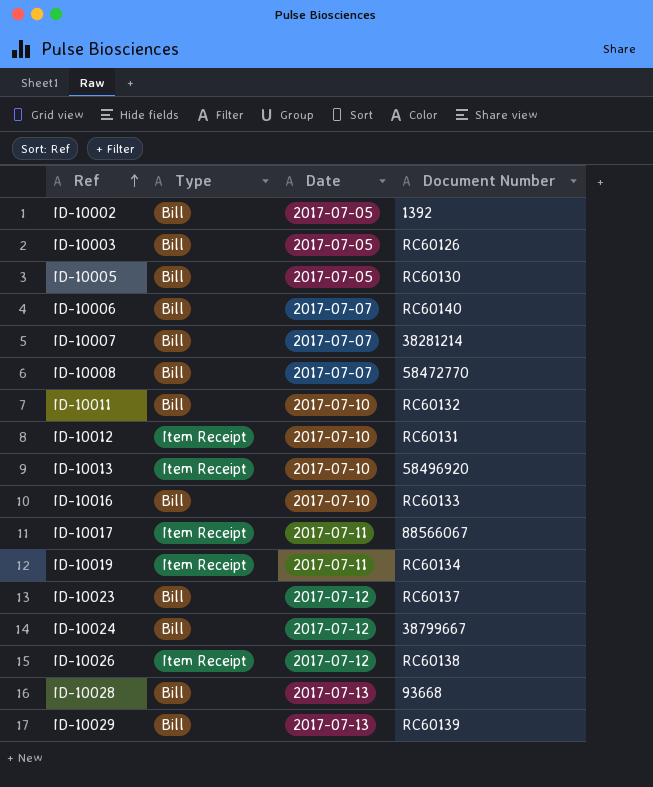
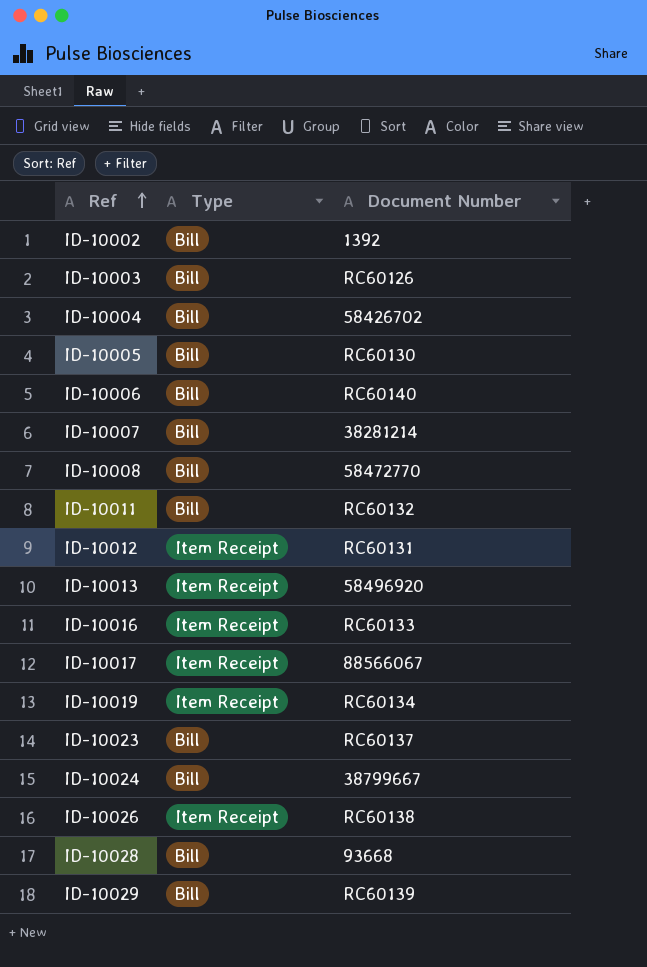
column Date | position: 3 -> none
row ID-10004: none -> Bill | 58426702
ID-10016 | Type: Bill -> Item Receipt

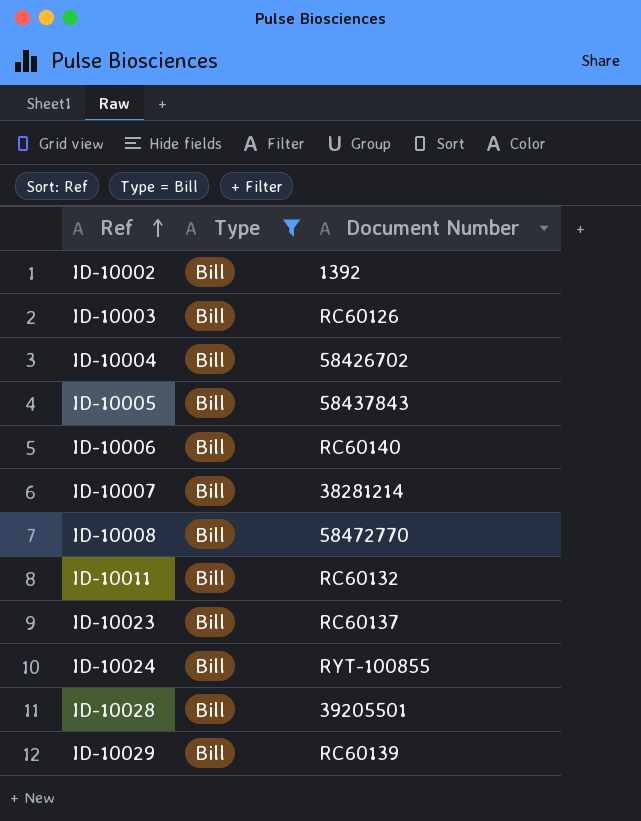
filter: none -> Type = Bill
ID-10005 | Document Number: RC60130 -> 58437843
ID-10024 | Document Number: 38799667 -> RYT-100855
ID-10028 | Document Number: 93668 -> 39205501

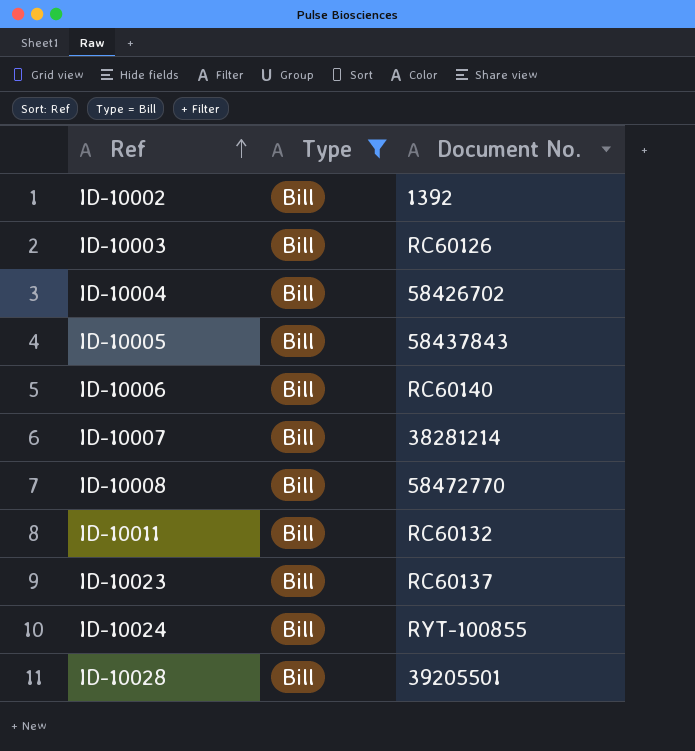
column name: Document Number -> Document No.
row ID-10029: Bill | RC60139 -> none

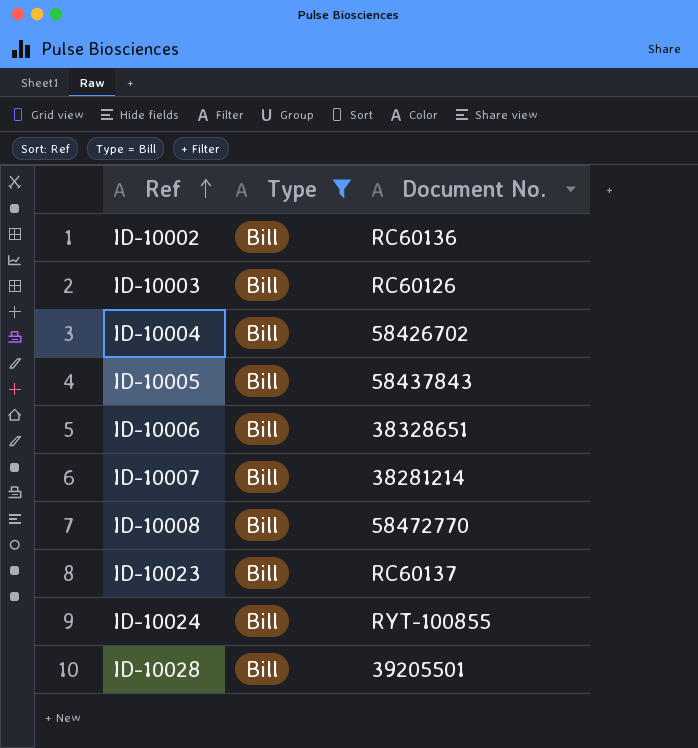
row ID-10011: Bill | RC60132 -> none
ID-10002 | Document No.: 1392 -> RC60136
ID-10006 | Document No.: RC60140 -> 38328651

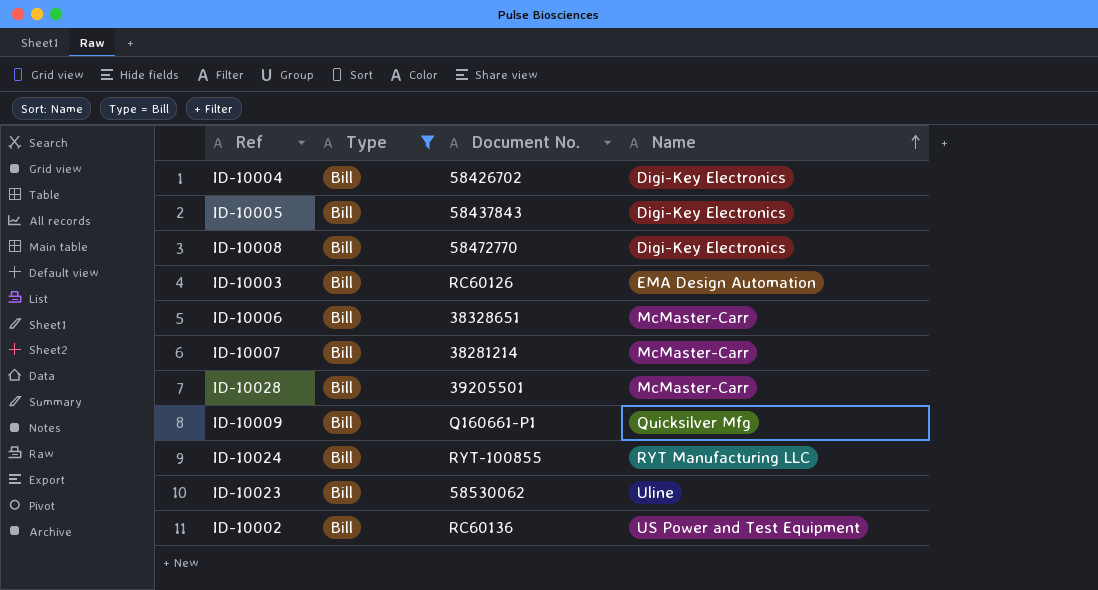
row order: Ref ascending -> Name ascending
column Name | position: none -> 4
row ID-10009: none -> Bill | Q160661-P1 | Quicksilver Mfg
ID-10023 | Document No.: RC60137 -> 58530062

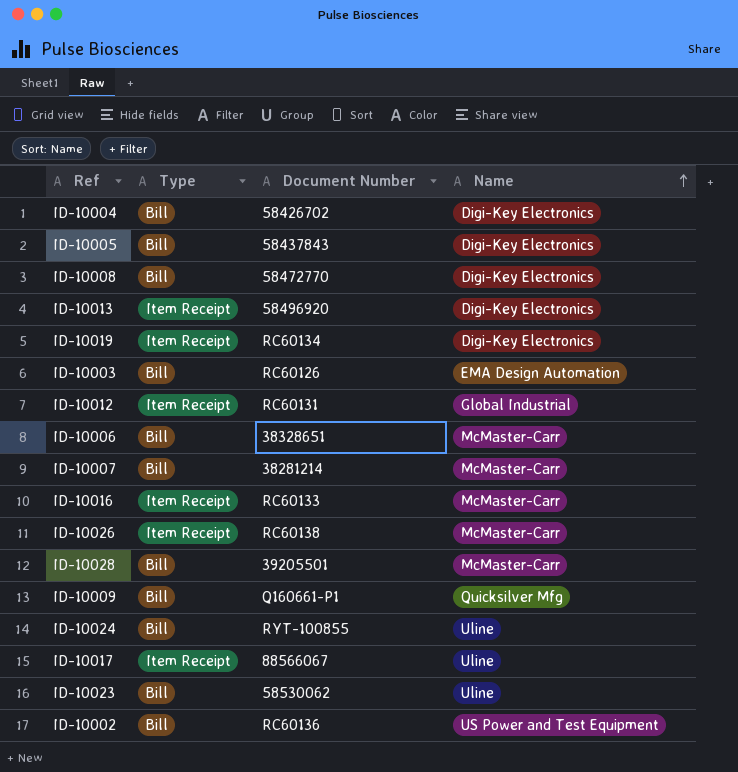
filter: Type = Bill -> none
column name: Document No. -> Document Number
ID-10024 | Name: RYT Manufacturing LLC -> Uline

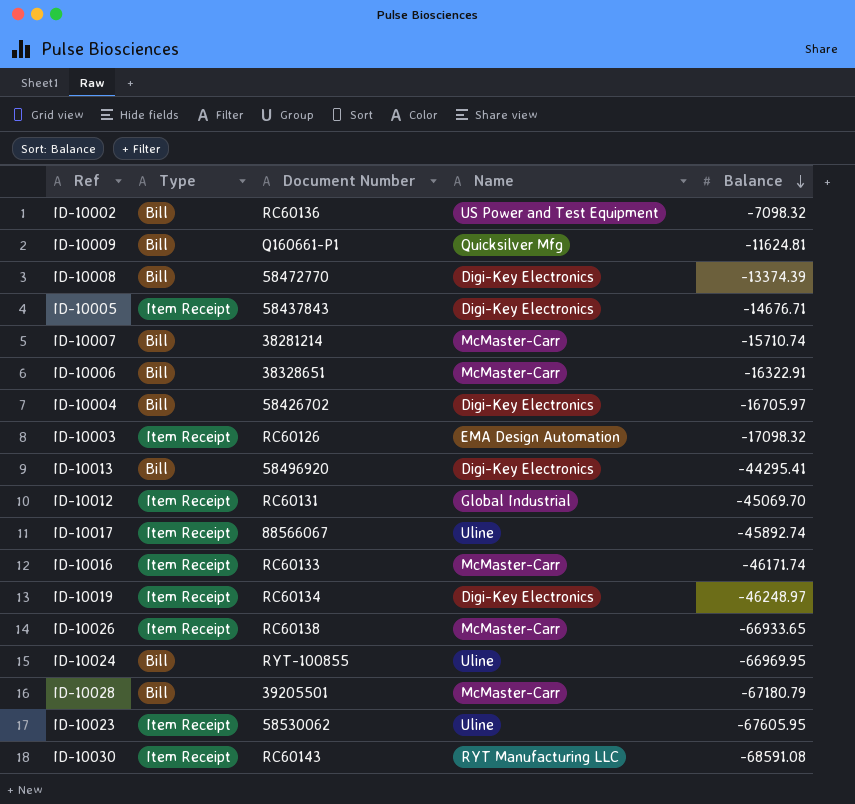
row order: Name ascending -> Balance descending
column Balance | position: none -> 5
ID-10005 | Type: Bill -> Item Receipt
ID-10003 | Type: Bill -> Item Receipt
ID-10013 | Type: Item Receipt -> Bill
ID-10023 | Type: Bill -> Item Receipt
row ID-10030: none -> Item Receipt | RC60143 | RYT Manufacturing LLC | -68591.08

